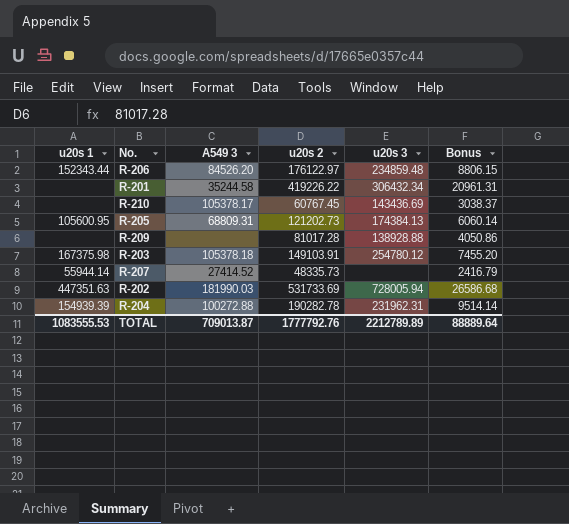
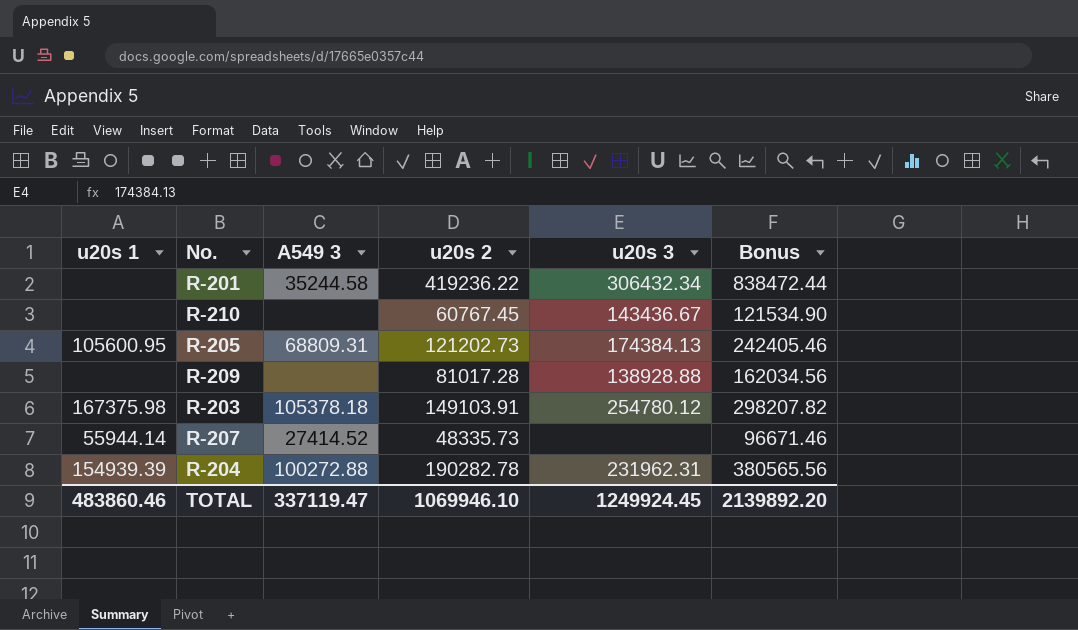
column Bonus | formula: [u20s 2] * 0.05 -> [u20s 2] * 2
row R-206: 152343.44 | 84526.20 | 176122.97 | 234859.48 | 8806.15 -> none
row R-202: 447351.63 | 181990.03 | 531733.69 | 728005.94 | 26586.68 -> none
R-201 | u20s 2: 419226.22 -> 419236.22
R-210 | A549 3: 105378.17 -> none
R-210 | u20s 3: 143436.69 -> 143436.67
TOTAL | u20s 1: 1083555.53 -> 483860.46
TOTAL | A549 3: 709013.87 -> 337119.47
TOTAL | u20s 2: 1777792.76 -> 1069946.10
TOTAL | u20s 3: 2212789.89 -> 1249924.45
TOTAL | Bonus: 88889.64 -> 2139892.20

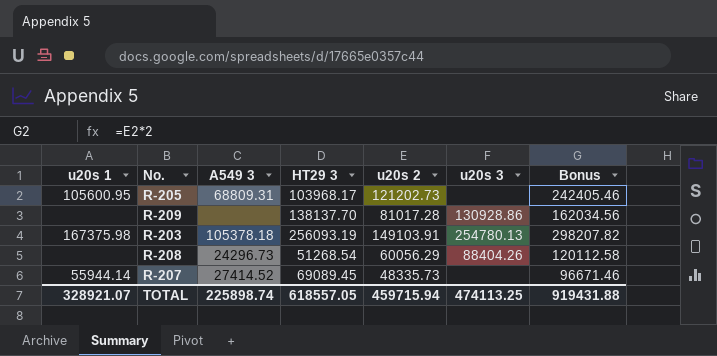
column HT29 3 | position: none -> 4
row R-201: none | 35244.58 | 419236.22 | 306432.34 | 838472.44 -> none
row R-210: none | none | 60767.45 | 143436.67 | 121534.90 -> none
row R-204: 154939.39 | 100272.88 | 190282.78 | 231962.31 | 380565.56 -> none
R-205 | u20s 3: 174384.13 -> none
R-209 | u20s 3: 138928.88 -> 130928.86
R-203 | u20s 3: 254780.12 -> 254780.13
row R-208: none -> none | 24296.73 | 51268.54 | 60056.29 | 88404.26 | 120112.58
TOTAL | u20s 1: 483860.46 -> 328921.07
TOTAL | A549 3: 337119.47 -> 225898.74
TOTAL | u20s 2: 1069946.10 -> 459715.94
TOTAL | u20s 3: 1249924.45 -> 474113.25
TOTAL | Bonus: 2139892.20 -> 919431.88

